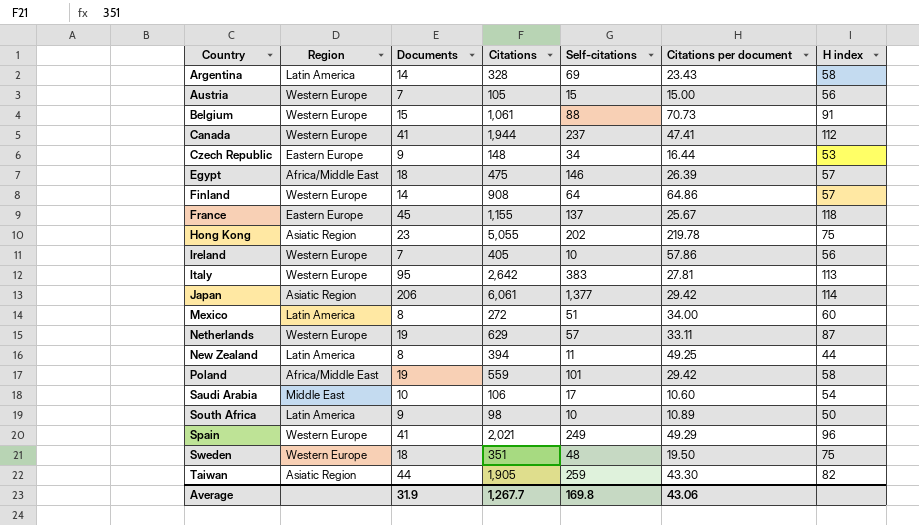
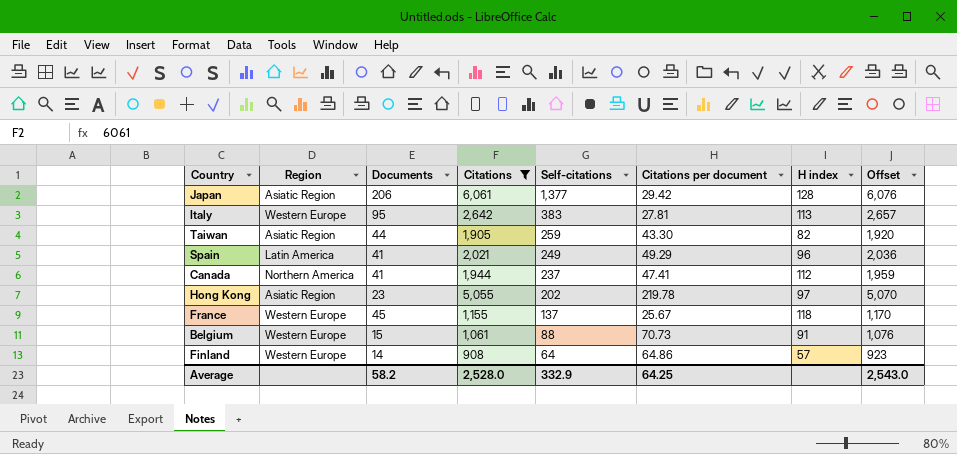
filter: none -> Citations >= 908
row order: Country ascending -> Self-citations descending
column Offset | formula: none -> [Citations] + 15
Japan | H index: 114 -> 128
Spain | Region: Western Europe -> Latin America
Canada | Region: Western Europe -> Northern America
Hong Kong | H index: 75 -> 97
France | Region: Eastern Europe -> Western Europe
Average | Documents: 31.9 -> 58.2
Average | Citations: 1,267.7 -> 2,528.0
Average | Self-citations: 169.8 -> 332.9
Average | Citations per document: 43.06 -> 64.25

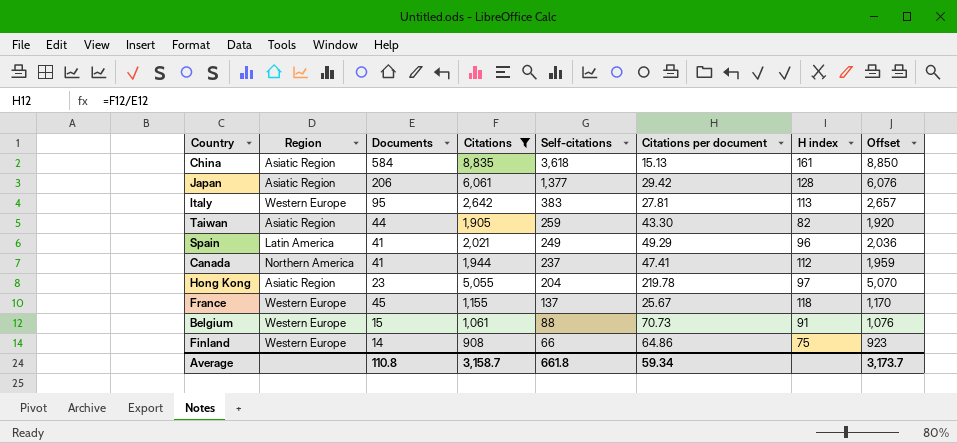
row China: none -> Asiatic Region | 584 | 8,835 | 3,618 | 15.13 | 161 | 8,850
Hong Kong | Self-citations: 202 -> 204
Finland | Self-citations: 64 -> 66
Finland | H index: 57 -> 75
Average | Documents: 58.2 -> 110.8
Average | Citations: 2,528.0 -> 3,158.7
Average | Self-citations: 332.9 -> 661.8
Average | Citations per document: 64.25 -> 59.34
Average | Offset: 2,543.0 -> 3,173.7

